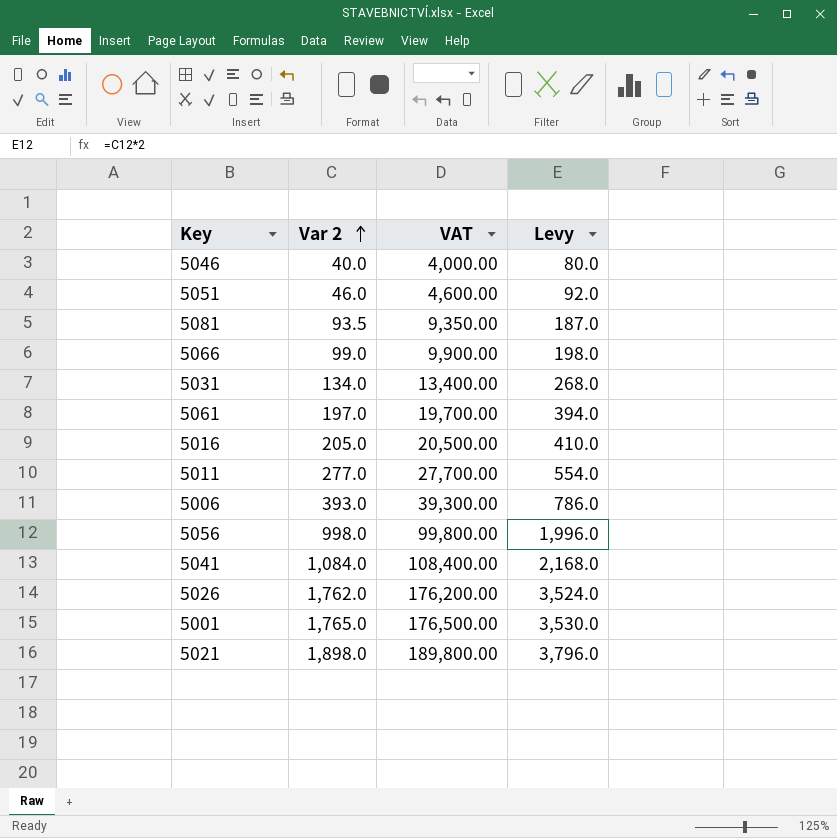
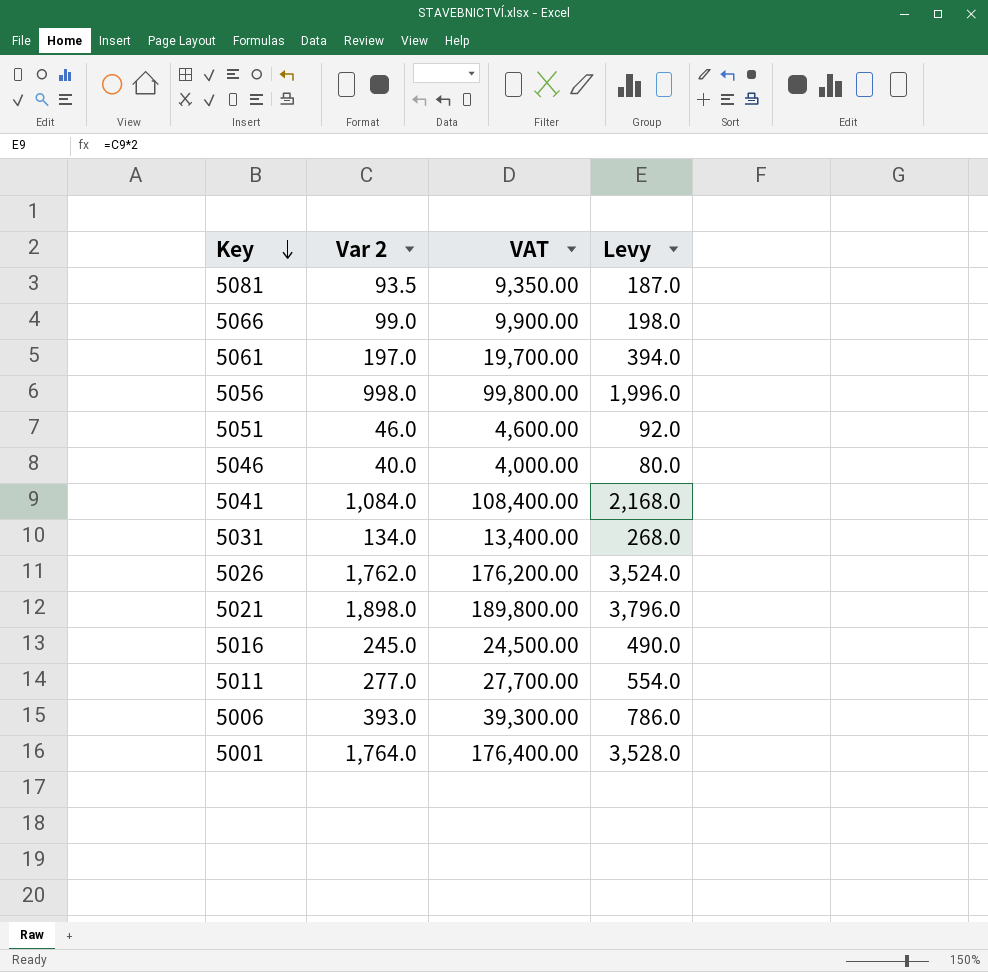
row order: Var 2 ascending -> Key descending
5016 | Var 2: 205.0 -> 245.0
5016 | VAT: 20,500.00 -> 24,500.00
5016 | Levy: 410.0 -> 490.0
5001 | Var 2: 1,765.0 -> 1,764.0
5001 | VAT: 176,500.00 -> 176,400.00
5001 | Levy: 3,530.0 -> 3,528.0

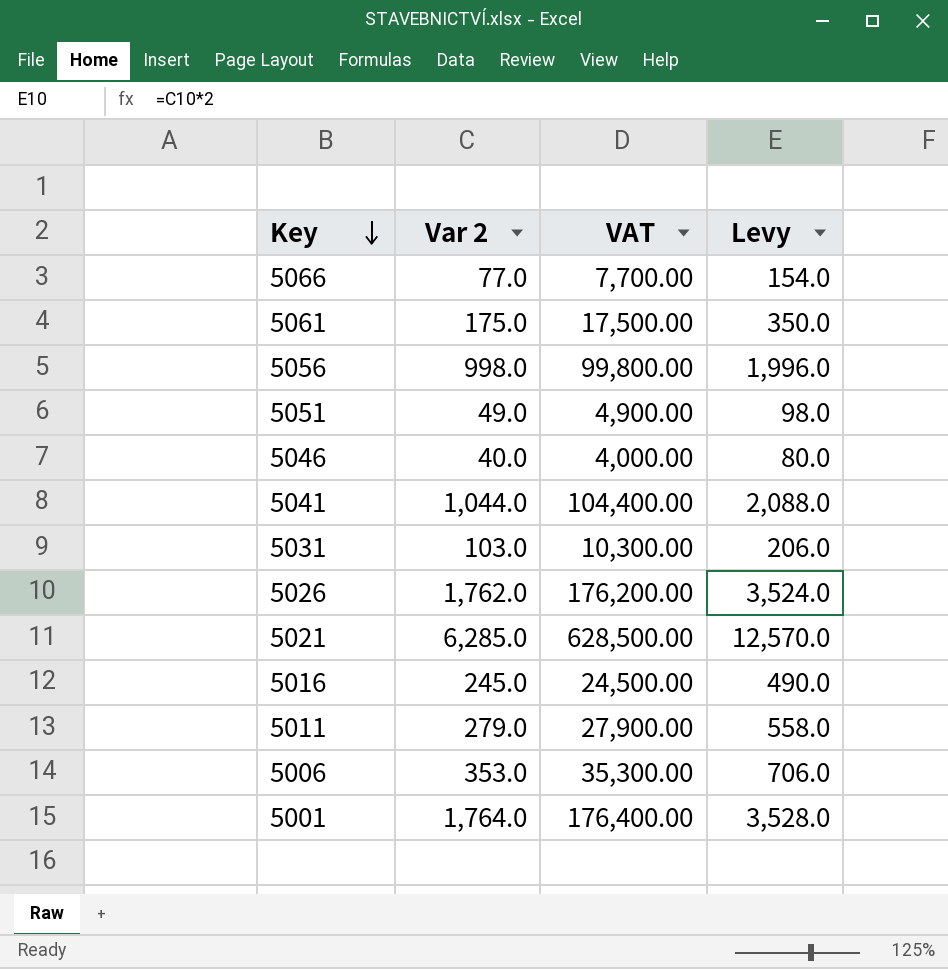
row 5081: 93.5 | 9,350.00 | 187.0 -> none
5066 | Var 2: 99.0 -> 77.0
5066 | VAT: 9,900.00 -> 7,700.00
5066 | Levy: 198.0 -> 154.0
5061 | Var 2: 197.0 -> 175.0
5061 | VAT: 19,700.00 -> 17,500.00
5061 | Levy: 394.0 -> 350.0
5051 | Var 2: 46.0 -> 49.0
5051 | VAT: 4,600.00 -> 4,900.00
5051 | Levy: 92.0 -> 98.0
5041 | Var 2: 1,084.0 -> 1,044.0
5041 | VAT: 108,400.00 -> 104,400.00
5041 | Levy: 2,168.0 -> 2,088.0
5031 | Var 2: 134.0 -> 103.0
5031 | VAT: 13,400.00 -> 10,300.00
5031 | Levy: 268.0 -> 206.0
5021 | Var 2: 1,898.0 -> 6,285.0
5021 | VAT: 189,800.00 -> 628,500.00
5021 | Levy: 3,796.0 -> 12,570.0
5011 | Var 2: 277.0 -> 279.0
5011 | VAT: 27,700.00 -> 27,900.00
5011 | Levy: 554.0 -> 558.0
5006 | Var 2: 393.0 -> 353.0
5006 | VAT: 39,300.00 -> 35,300.00
5006 | Levy: 786.0 -> 706.0

